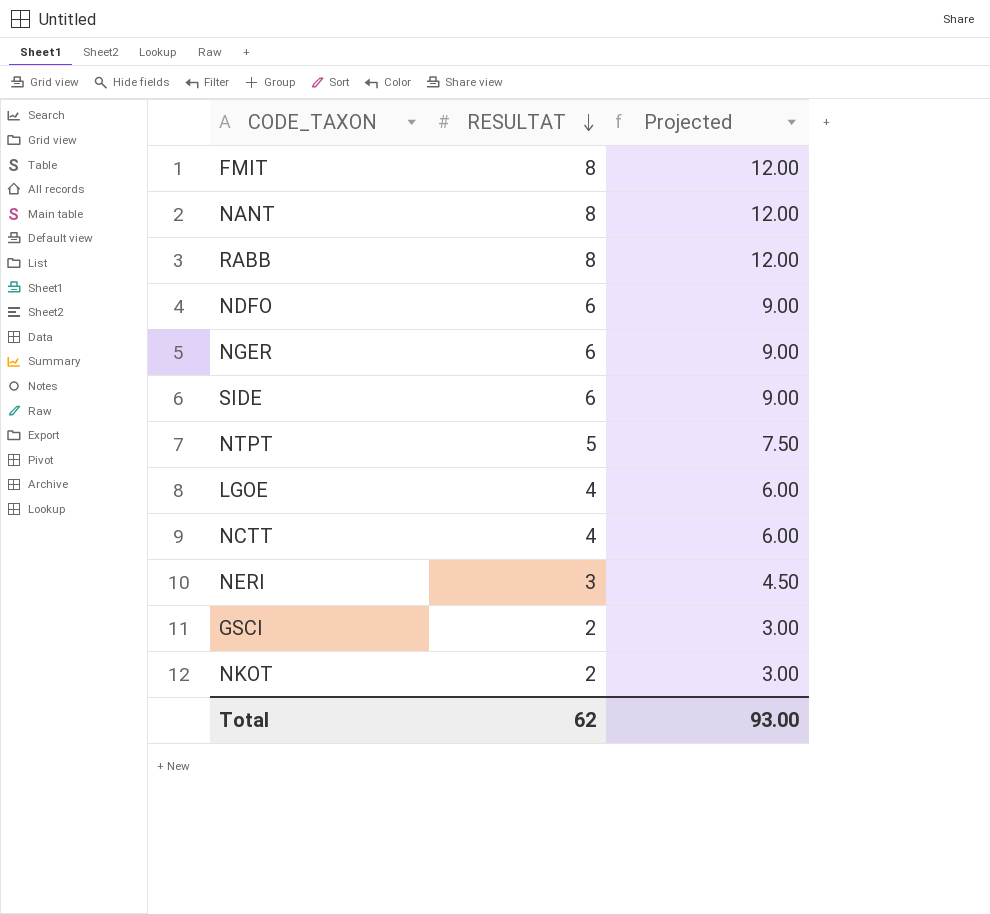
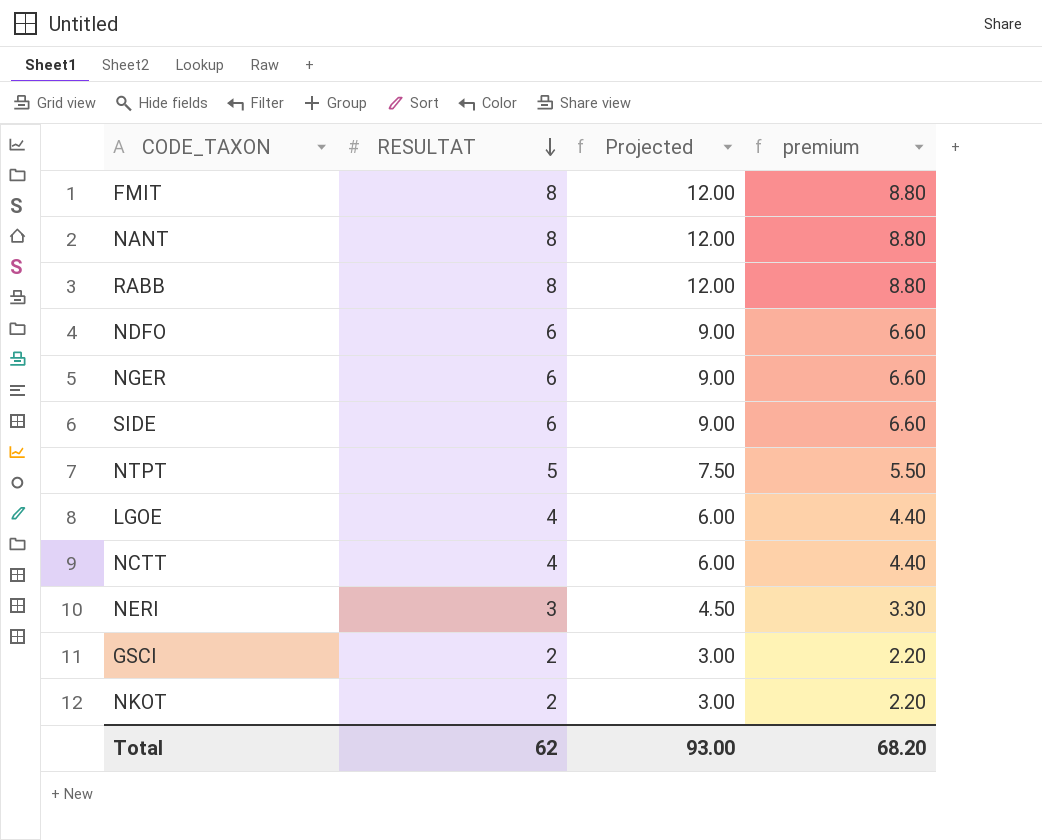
column premium | formula: none -> [RESULTAT] * 1.1

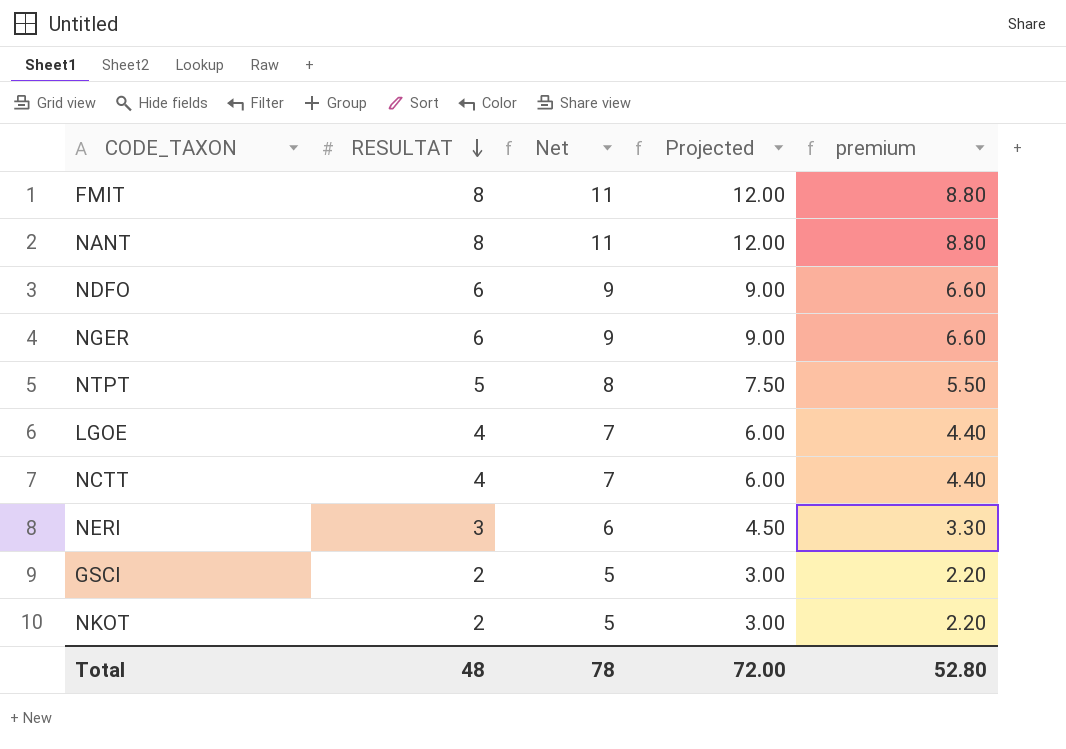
column Net | formula: none -> [RESULTAT] + 3
row RABB: 8 | 12.00 | 8.80 -> none
row SIDE: 6 | 9.00 | 6.60 -> none
Total | RESULTAT: 62 -> 48
Total | Projected: 93.00 -> 72.00
Total | premium: 68.20 -> 52.80

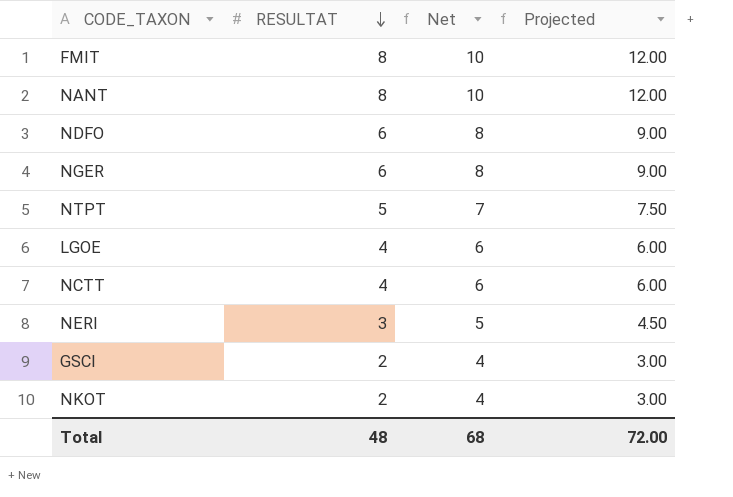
column premium | formula: [RESULTAT] * 1.1 -> none
column Net | formula: [RESULTAT] + 3 -> [RESULTAT] + 2
Total | Net: 78 -> 68

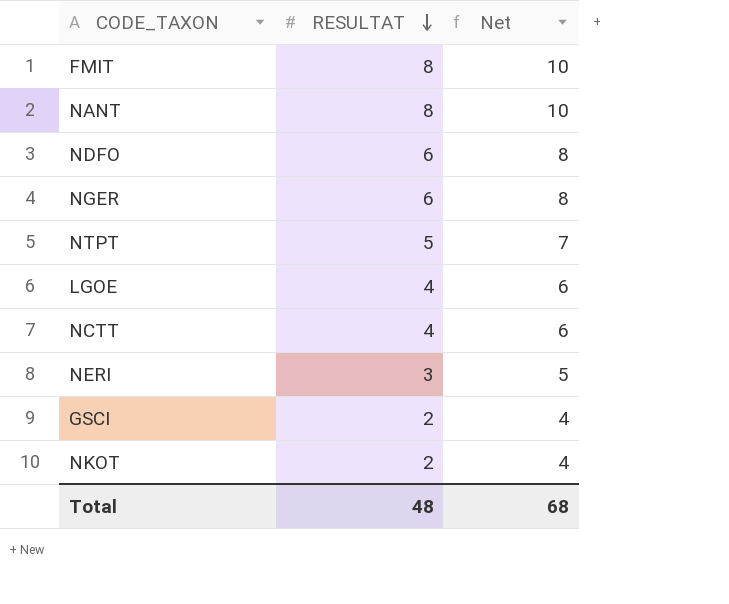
column Projected | formula: [RESULTAT] * 1.5 -> none

